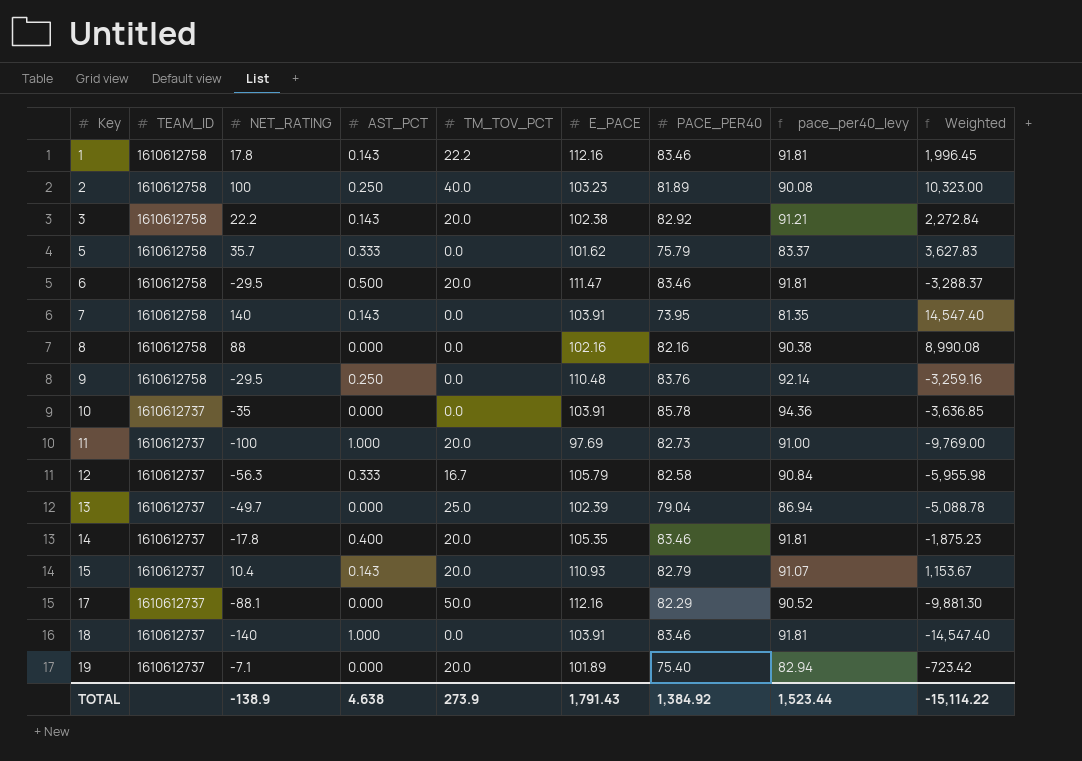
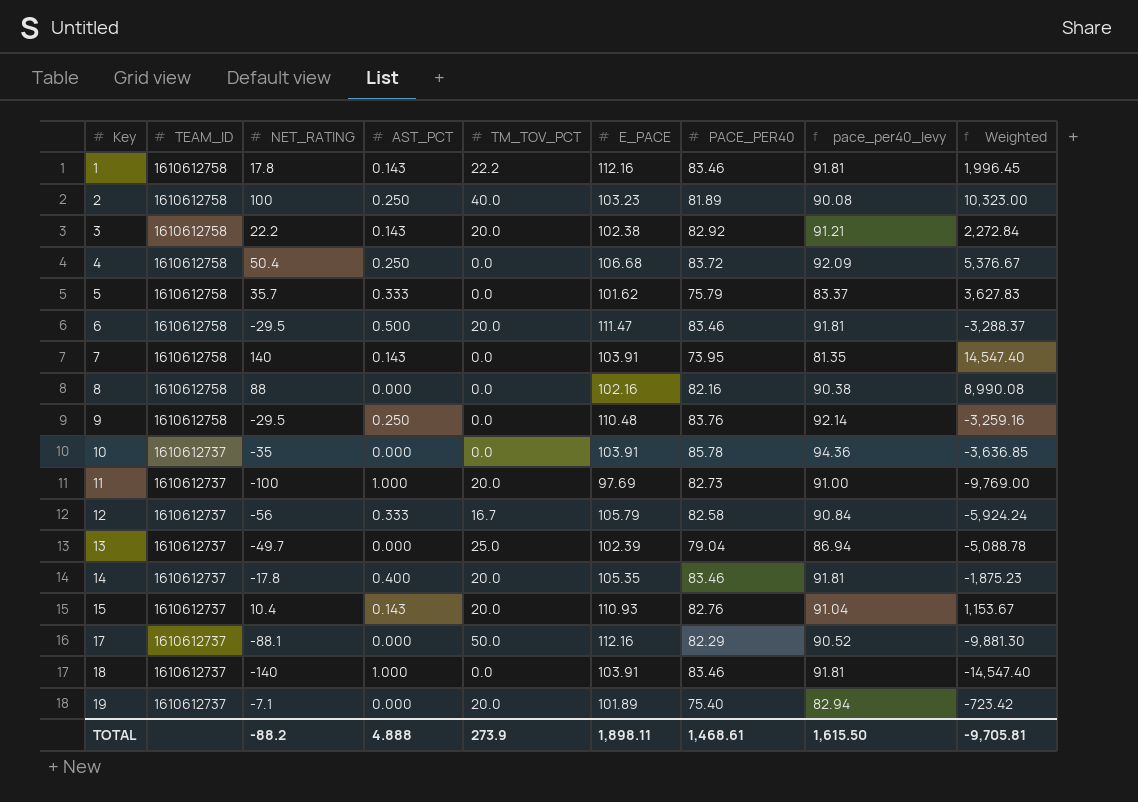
row 4: none -> 1610612758 | 50.4 | 0.250 | 0.0 | 106.68 | 83.72 | 92.09 | 5,376.67
12 | NET_RATING: -56.3 -> -56
12 | Weighted: -5,955.98 -> -5,924.24
15 | PACE_PER40: 82.79 -> 82.76
15 | pace_per40_levy: 91.07 -> 91.04
TOTAL | NET_RATING: -138.9 -> -88.2
TOTAL | AST_PCT: 4.638 -> 4.888
TOTAL | E_PACE: 1,791.43 -> 1,898.11
TOTAL | PACE_PER40: 1,384.92 -> 1,468.61
TOTAL | pace_per40_levy: 1,523.44 -> 1,615.50
TOTAL | Weighted: -15,114.22 -> -9,705.81

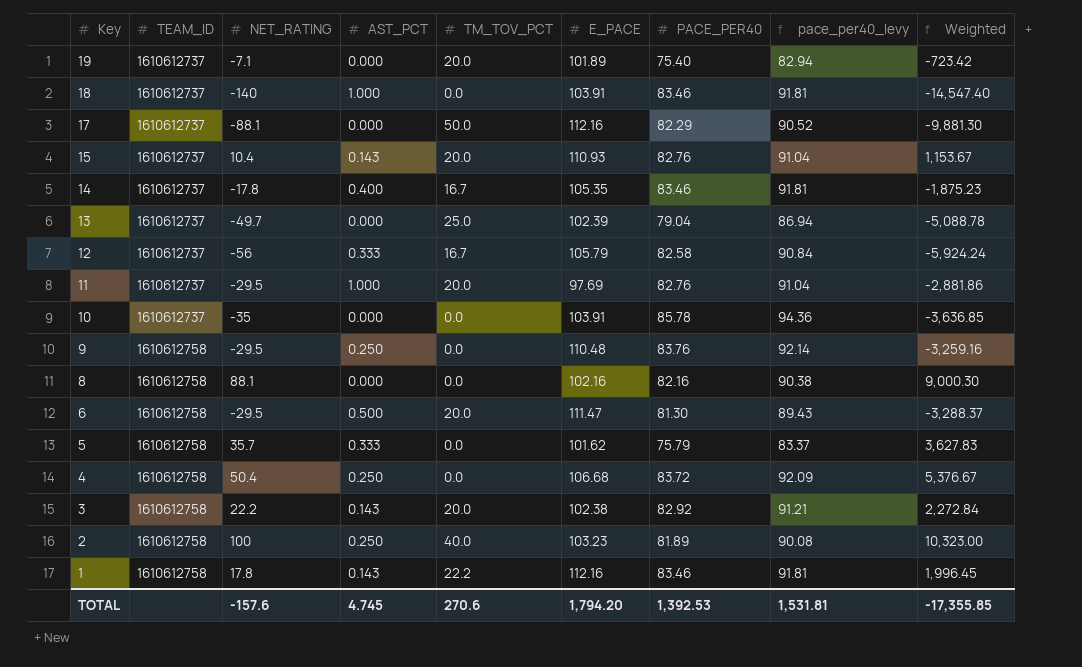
row order: Key ascending -> Key descending
row 7: 1610612758 | 140 | 0.143 | 0.0 | 103.91 | 73.95 | 81.35 | 14,547.40 -> none
14 | TM_TOV_PCT: 20.0 -> 16.7
11 | NET_RATING: -100 -> -29.5
11 | PACE_PER40: 82.73 -> 82.76
11 | pace_per40_levy: 91.00 -> 91.04
11 | Weighted: -9,769.00 -> -2,881.86
8 | NET_RATING: 88 -> 88.1
8 | Weighted: 8,990.08 -> 9,000.30
6 | PACE_PER40: 83.46 -> 81.30
6 | pace_per40_levy: 91.81 -> 89.43
TOTAL | NET_RATING: -88.2 -> -157.6
TOTAL | AST_PCT: 4.888 -> 4.745
TOTAL | TM_TOV_PCT: 273.9 -> 270.6
TOTAL | E_PACE: 1,898.11 -> 1,794.20
TOTAL | PACE_PER40: 1,468.61 -> 1,392.53
TOTAL | pace_per40_levy: 1,615.50 -> 1,531.81
TOTAL | Weighted: -9,705.81 -> -17,355.85

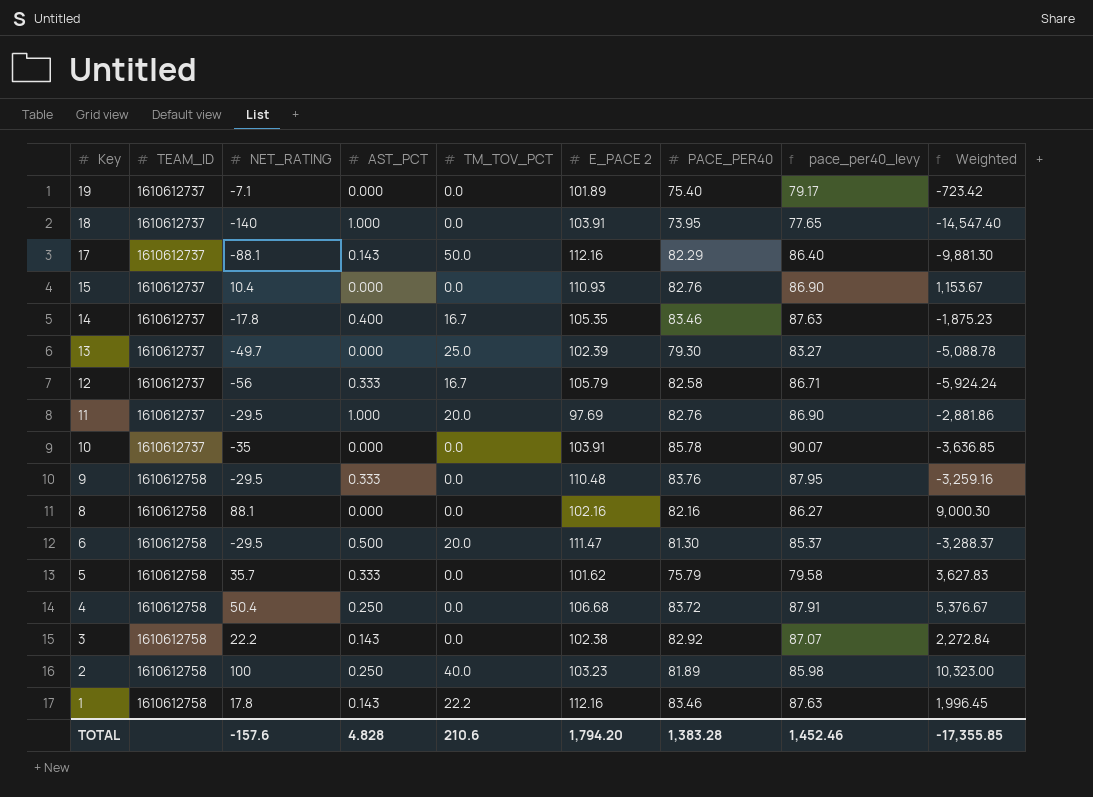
column name: E_PACE -> E_PACE 2
column pace_per40_levy | formula: [PACE_PER40] * 1.1 -> [PACE_PER40] * 1.05
19 | TM_TOV_PCT: 20.0 -> 0.0
18 | PACE_PER40: 83.46 -> 73.95
17 | AST_PCT: 0.000 -> 0.143
15 | AST_PCT: 0.143 -> 0.000
15 | TM_TOV_PCT: 20.0 -> 0.0
13 | PACE_PER40: 79.04 -> 79.30
9 | AST_PCT: 0.250 -> 0.333
3 | TM_TOV_PCT: 20.0 -> 0.0
TOTAL | AST_PCT: 4.745 -> 4.828
TOTAL | TM_TOV_PCT: 270.6 -> 210.6
TOTAL | PACE_PER40: 1,392.53 -> 1,383.28
TOTAL | pace_per40_levy: 1,531.81 -> 1,452.46

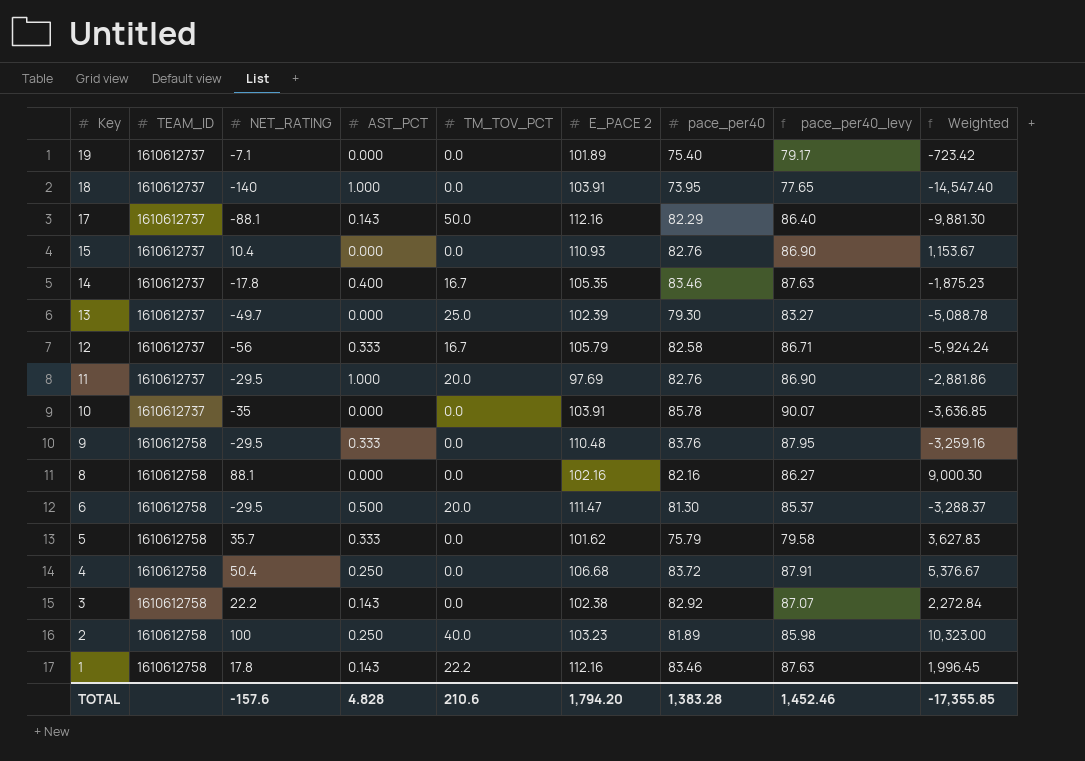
column name: PACE_PER40 -> pace_per40

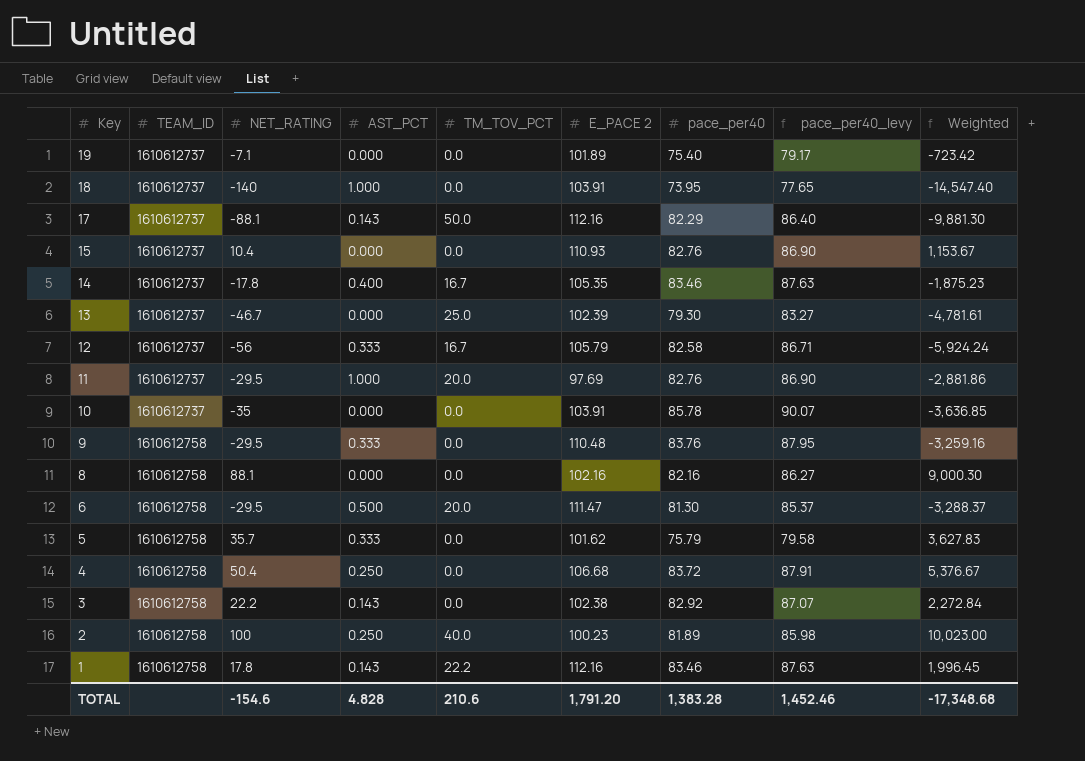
13 | NET_RATING: -49.7 -> -46.7
13 | Weighted: -5,088.78 -> -4,781.61
2 | E_PACE 2: 103.23 -> 100.23
2 | Weighted: 10,323.00 -> 10,023.00
TOTAL | NET_RATING: -157.6 -> -154.6
TOTAL | E_PACE 2: 1,794.20 -> 1,791.20
TOTAL | Weighted: -17,355.85 -> -17,348.68

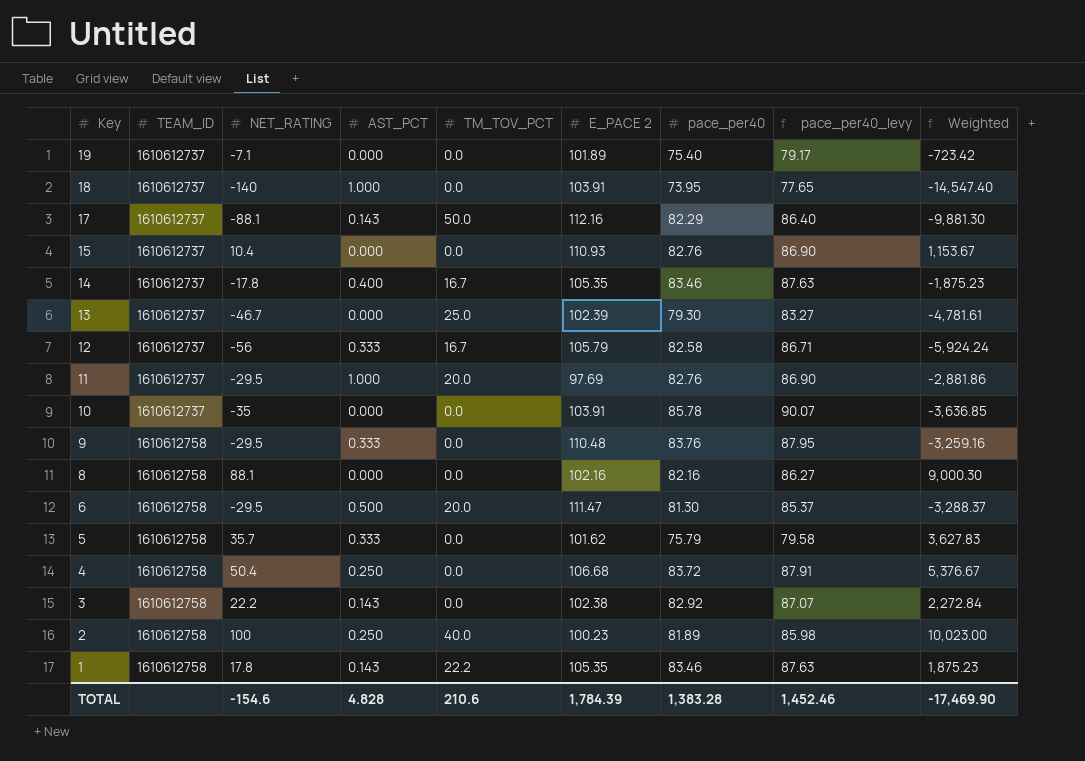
1 | E_PACE 2: 112.16 -> 105.35
1 | Weighted: 1,996.45 -> 1,875.23
TOTAL | E_PACE 2: 1,791.20 -> 1,784.39
TOTAL | Weighted: -17,348.68 -> -17,469.90

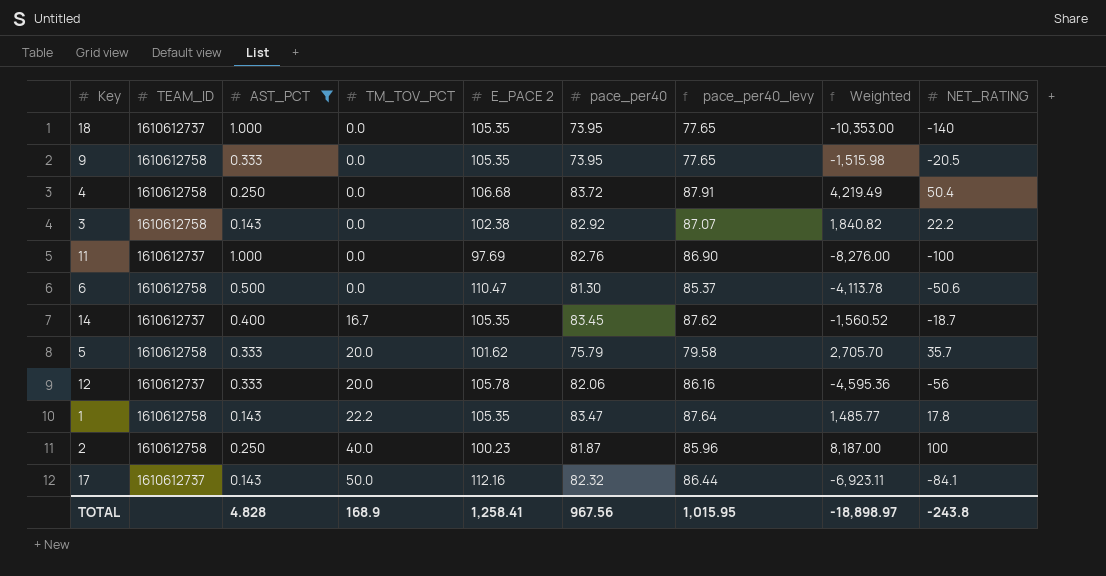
filter: none -> AST_PCT != 0.000
row order: Key descending -> TM_TOV_PCT ascending
column Weighted | formula: [NET_RATING] * [E_PACE 2] -> [pace_per40] * [NET_RATING]
column NET_RATING | position: 3 -> 9
18 | E_PACE 2: 103.91 -> 105.35
9 | E_PACE 2: 110.48 -> 105.35
9 | pace_per40: 83.76 -> 73.95
9 | pace_per40_levy: 87.95 -> 77.65
9 | NET_RATING: -29.5 -> -20.5
11 | TM_TOV_PCT: 20.0 -> 0.0
11 | NET_RATING: -29.5 -> -100
6 | TM_TOV_PCT: 20.0 -> 0.0
6 | E_PACE 2: 111.47 -> 110.47
6 | NET_RATING: -29.5 -> -50.6
14 | pace_per40: 83.46 -> 83.45
14 | pace_per40_levy: 87.63 -> 87.62
14 | NET_RATING: -17.8 -> -18.7
5 | TM_TOV_PCT: 0.0 -> 20.0
12 | TM_TOV_PCT: 16.7 -> 20.0
12 | E_PACE 2: 105.79 -> 105.78
12 | pace_per40: 82.58 -> 82.06
12 | pace_per40_levy: 86.71 -> 86.16
1 | pace_per40: 83.46 -> 83.47
1 | pace_per40_levy: 87.63 -> 87.64
2 | pace_per40: 81.89 -> 81.87
2 | pace_per40_levy: 85.98 -> 85.96
17 | pace_per40: 82.29 -> 82.32
17 | pace_per40_levy: 86.40 -> 86.44
17 | NET_RATING: -88.1 -> -84.1
TOTAL | TM_TOV_PCT: 210.6 -> 168.9
TOTAL | E_PACE 2: 1,784.39 -> 1,258.41
TOTAL | pace_per40: 1,383.28 -> 967.56
TOTAL | pace_per40_levy: 1,452.46 -> 1,015.95
TOTAL | Weighted: -17,469.90 -> -18,898.97
TOTAL | NET_RATING: -154.6 -> -243.8

